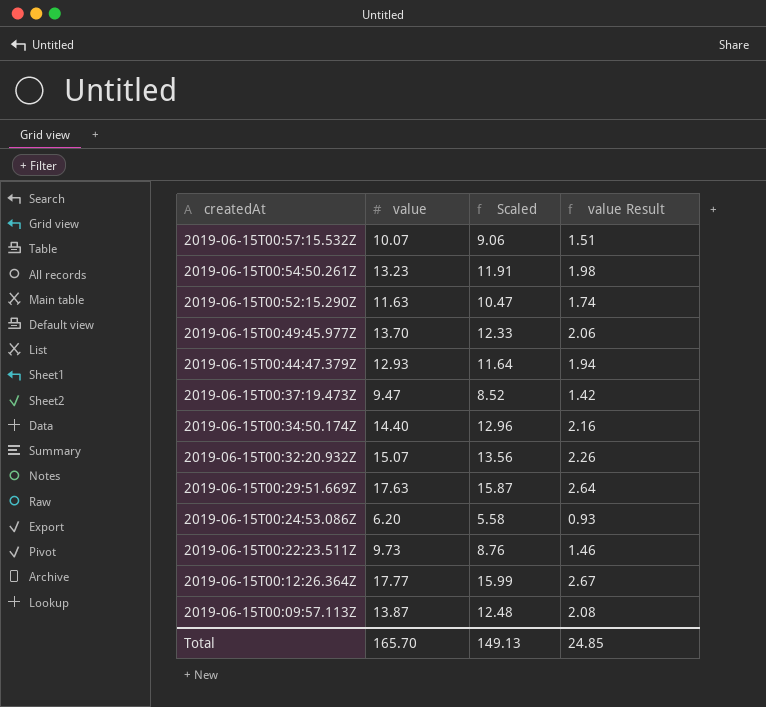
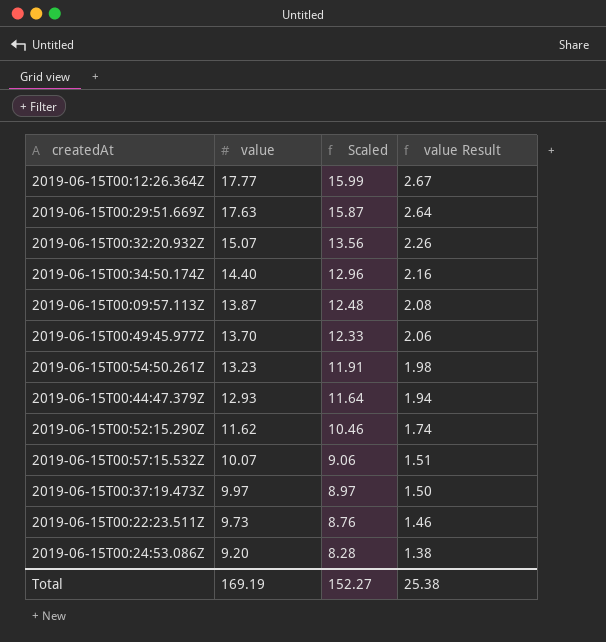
row order: createdAt descending -> value descending
2019-06-15T00:52:15.290Z | value: 11.63 -> 11.62
2019-06-15T00:52:15.290Z | Scaled: 10.47 -> 10.46
2019-06-15T00:37:19.473Z | value: 9.47 -> 9.97
2019-06-15T00:37:19.473Z | Scaled: 8.52 -> 8.97
2019-06-15T00:37:19.473Z | value Result: 1.42 -> 1.50
2019-06-15T00:24:53.086Z | value: 6.20 -> 9.20
2019-06-15T00:24:53.086Z | Scaled: 5.58 -> 8.28
2019-06-15T00:24:53.086Z | value Result: 0.93 -> 1.38
Total | value: 165.70 -> 169.19
Total | Scaled: 149.13 -> 152.27
Total | value Result: 24.85 -> 25.38

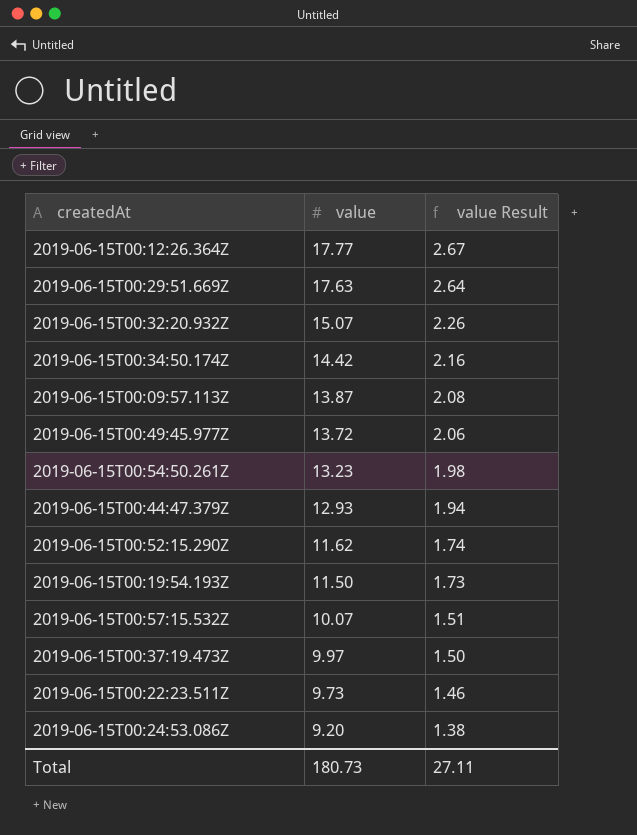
column Scaled | formula: [value] * 0.9 -> none
2019-06-15T00:34:50.174Z | value: 14.40 -> 14.42
2019-06-15T00:49:45.977Z | value: 13.70 -> 13.72
row 2019-06-15T00:19:54.193Z: none -> 11.50 | 1.73
Total | value: 169.19 -> 180.73
Total | value Result: 25.38 -> 27.11

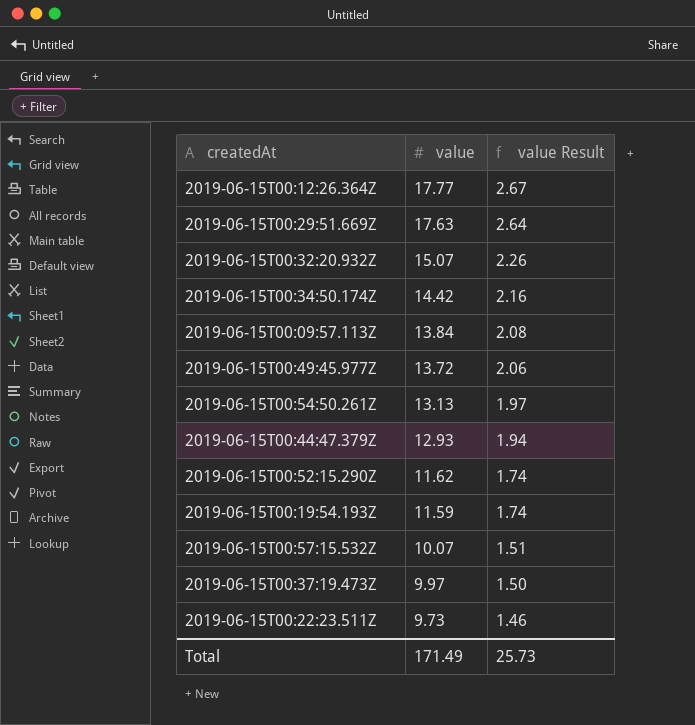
row 2019-06-15T00:24:53.086Z: 9.20 | 1.38 -> none
2019-06-15T00:09:57.113Z | value: 13.87 -> 13.84
2019-06-15T00:54:50.261Z | value: 13.23 -> 13.13
2019-06-15T00:54:50.261Z | value Result: 1.98 -> 1.97
2019-06-15T00:19:54.193Z | value: 11.50 -> 11.59
2019-06-15T00:19:54.193Z | value Result: 1.73 -> 1.74
Total | value: 180.73 -> 171.49
Total | value Result: 27.11 -> 25.73

